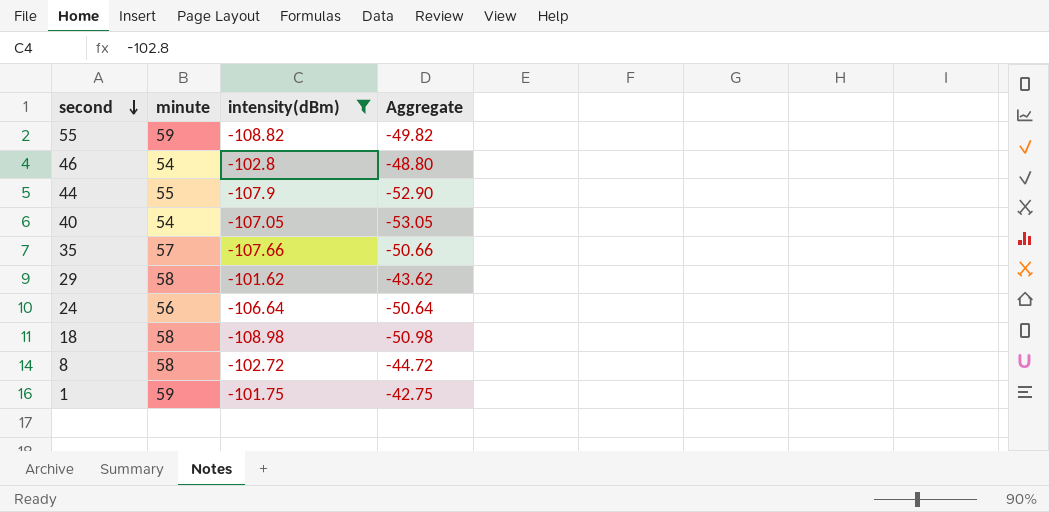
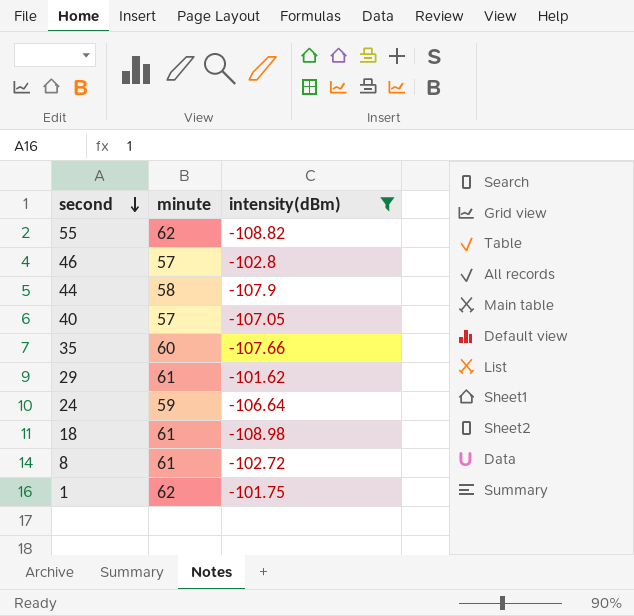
column Aggregate | formula: [minute] + [intensity(dBm)] -> none
55 | minute: 59 -> 62
46 | minute: 54 -> 57
44 | minute: 55 -> 58
40 | minute: 54 -> 57
35 | minute: 57 -> 60
29 | minute: 58 -> 61
24 | minute: 56 -> 59
18 | minute: 58 -> 61
8 | minute: 58 -> 61
1 | minute: 59 -> 62

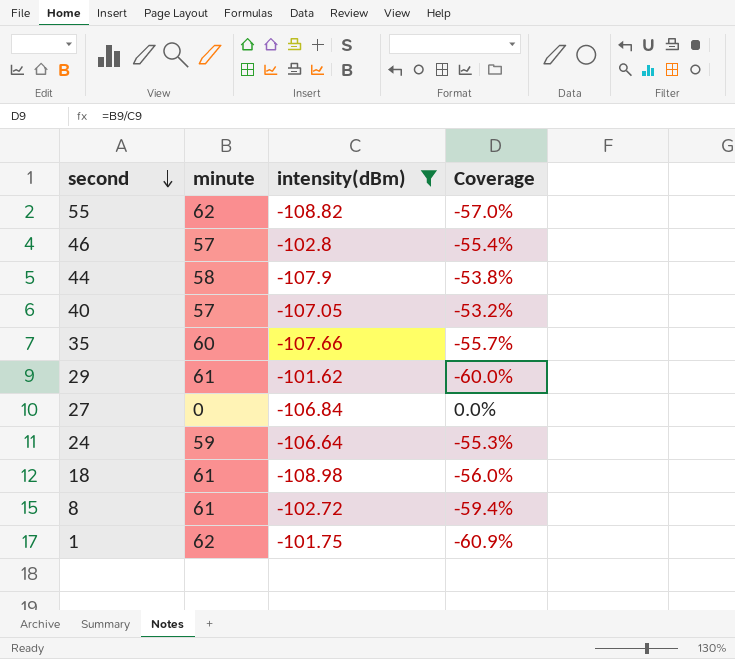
column Coverage | formula: none -> [minute] / [intensity(dBm)]
row 27: none -> 0 | -106.84 | 0.0%

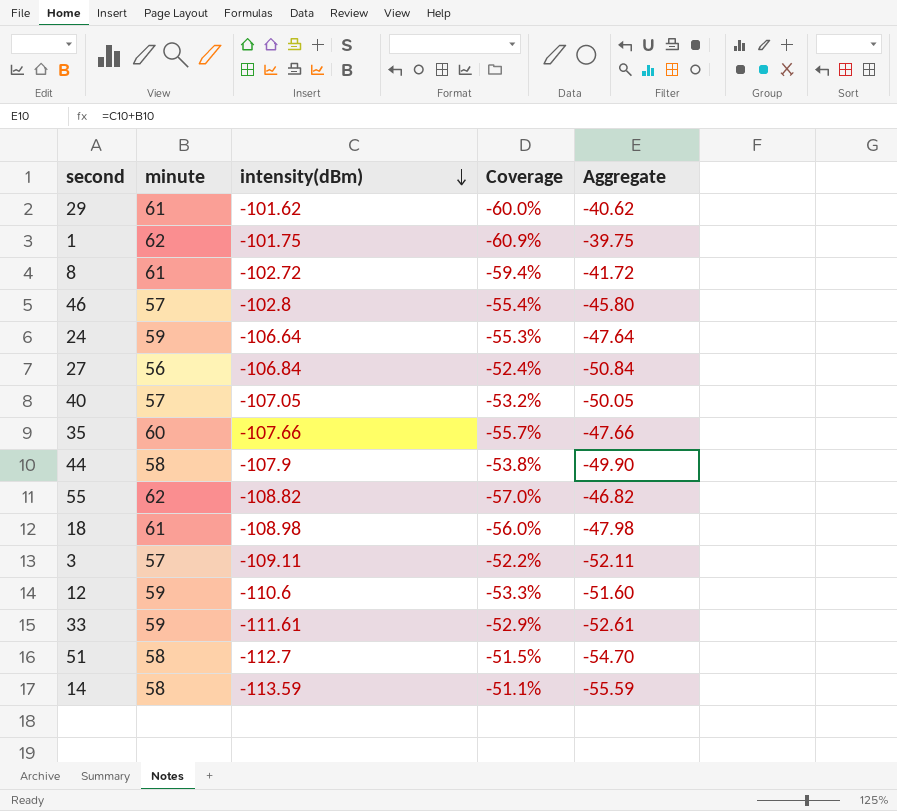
filter: intensity(dBm) >= -108.98 -> none
row order: second descending -> intensity(dBm) descending
column Aggregate | formula: none -> [minute] + [intensity(dBm)]
27 | minute: 0 -> 56
27 | Coverage: 0.0% -> -52.4%

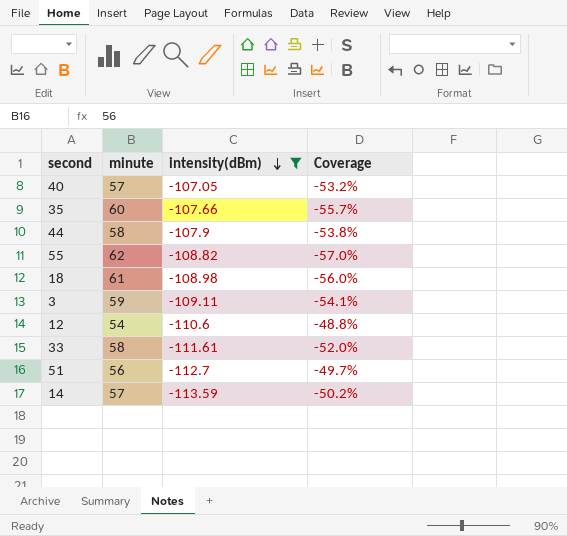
filter: none -> intensity(dBm) <= -107.05
column Aggregate | formula: [minute] + [intensity(dBm)] -> none
3 | minute: 57 -> 59
3 | Coverage: -52.2% -> -54.1%
12 | minute: 59 -> 54
12 | Coverage: -53.3% -> -48.8%
33 | minute: 59 -> 58
33 | Coverage: -52.9% -> -52.0%
51 | minute: 58 -> 56
51 | Coverage: -51.5% -> -49.7%
14 | minute: 58 -> 57
14 | Coverage: -51.1% -> -50.2%

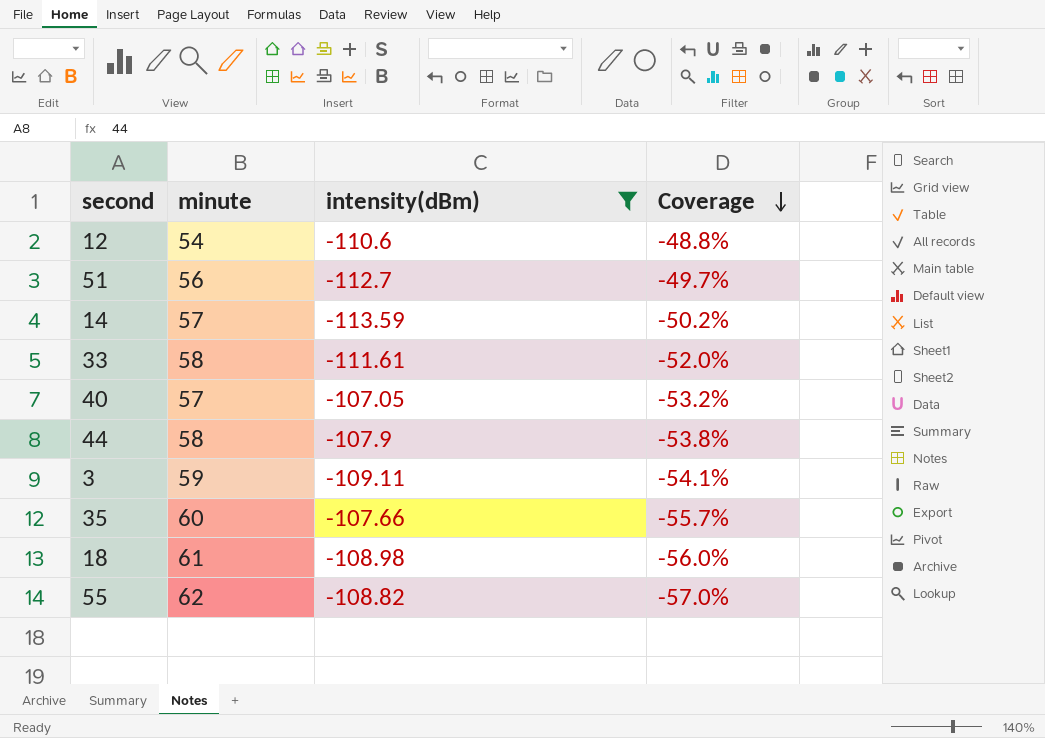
row order: intensity(dBm) descending -> Coverage descending

